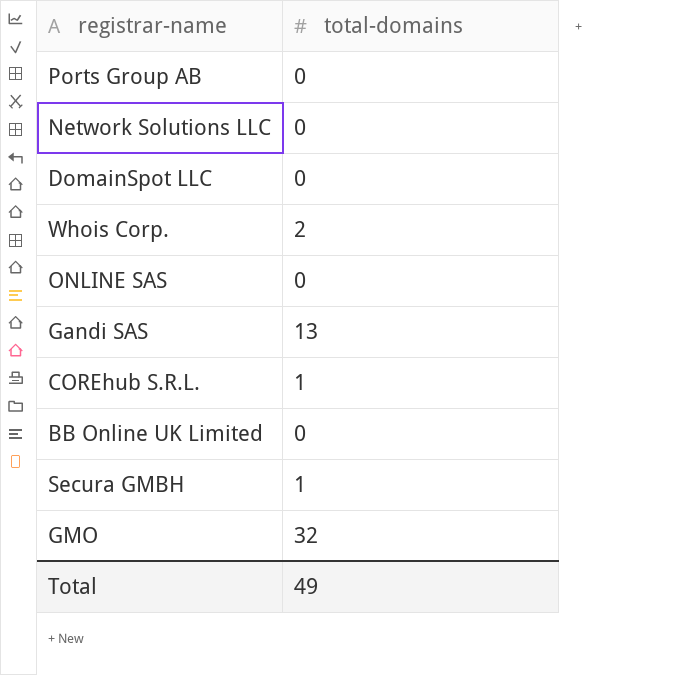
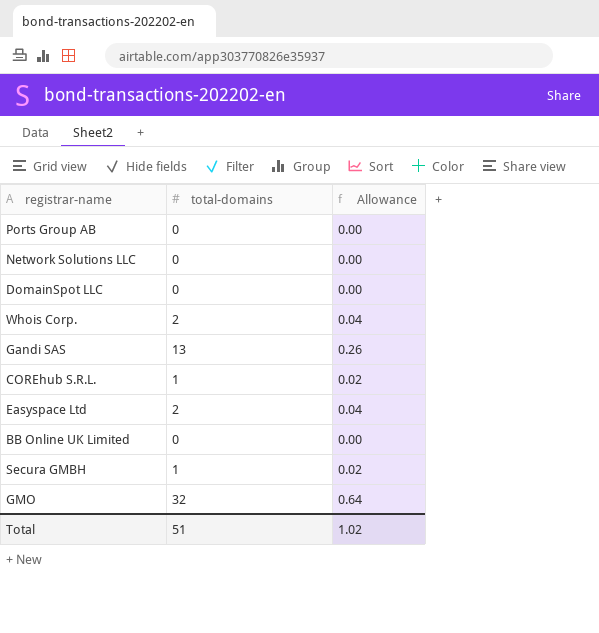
column Allowance | formula: none -> [total-domains] * 0.02
row ONLINE SAS: 0 -> none
row Easyspace Ltd: none -> 2 | 0.04
Total | total-domains: 49 -> 51

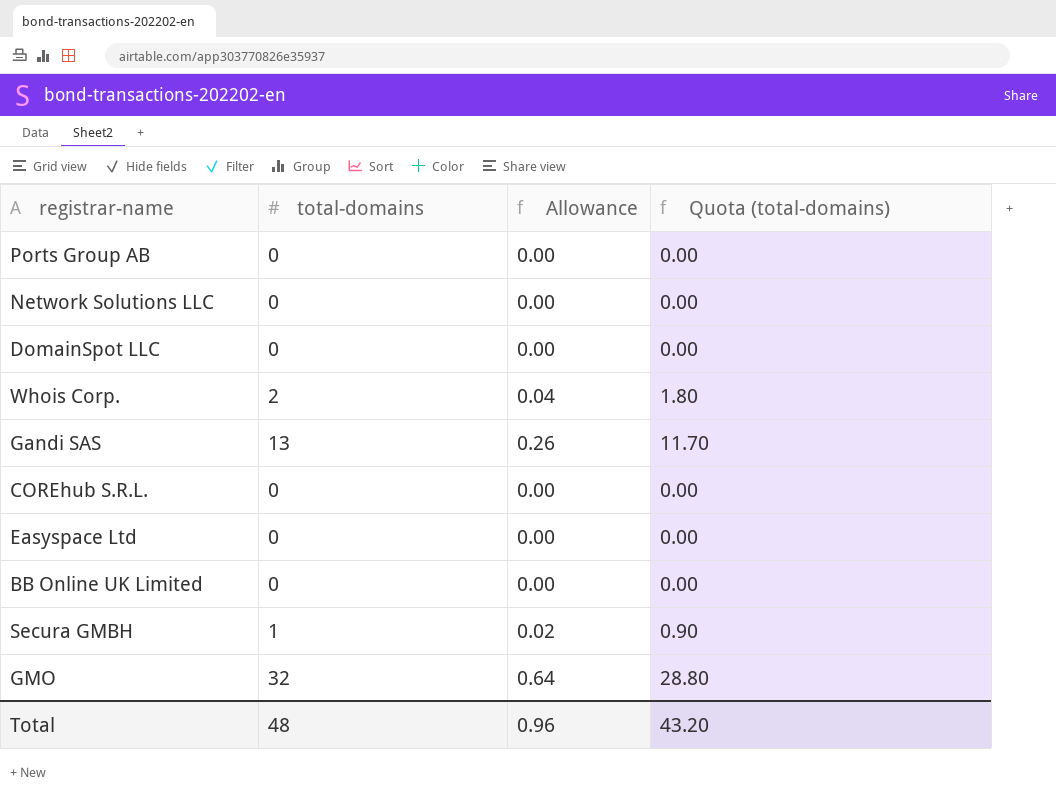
column Quota (total-domains) | formula: none -> [total-domains] * 0.9
COREhub S.R.L. | total-domains: 1 -> 0
COREhub S.R.L. | Allowance: 0.02 -> 0.00
Easyspace Ltd | total-domains: 2 -> 0
Easyspace Ltd | Allowance: 0.04 -> 0.00
Total | total-domains: 51 -> 48
Total | Allowance: 1.02 -> 0.96

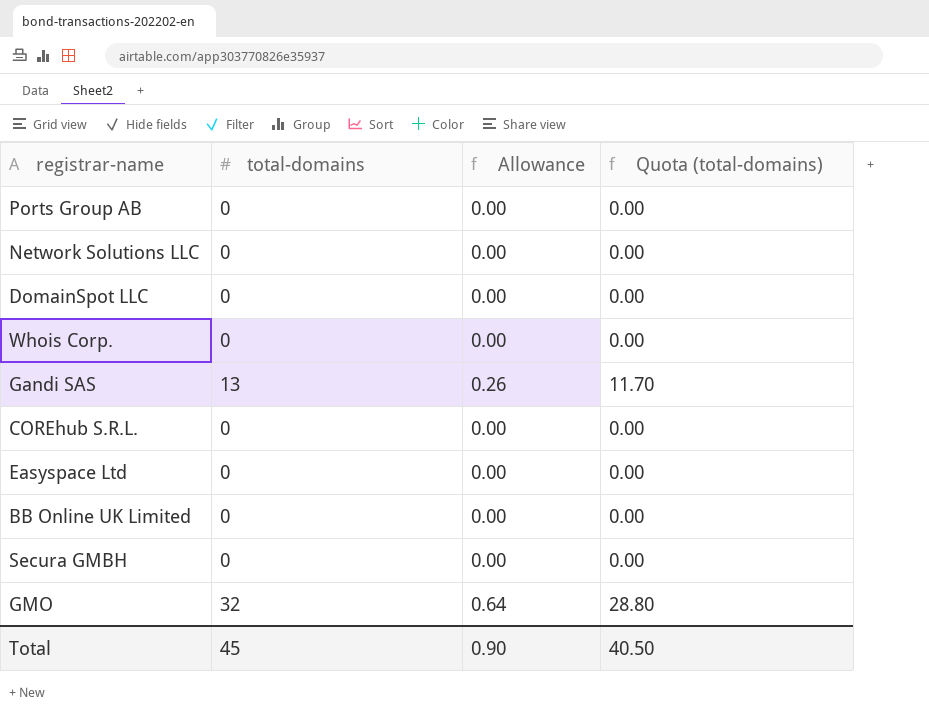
Whois Corp. | total-domains: 2 -> 0
Whois Corp. | Allowance: 0.04 -> 0.00
Whois Corp. | Quota (total-domains): 1.80 -> 0.00
Secura GMBH | total-domains: 1 -> 0
Secura GMBH | Allowance: 0.02 -> 0.00
Secura GMBH | Quota (total-domains): 0.90 -> 0.00
Total | total-domains: 48 -> 45
Total | Allowance: 0.96 -> 0.90
Total | Quota (total-domains): 43.20 -> 40.50

